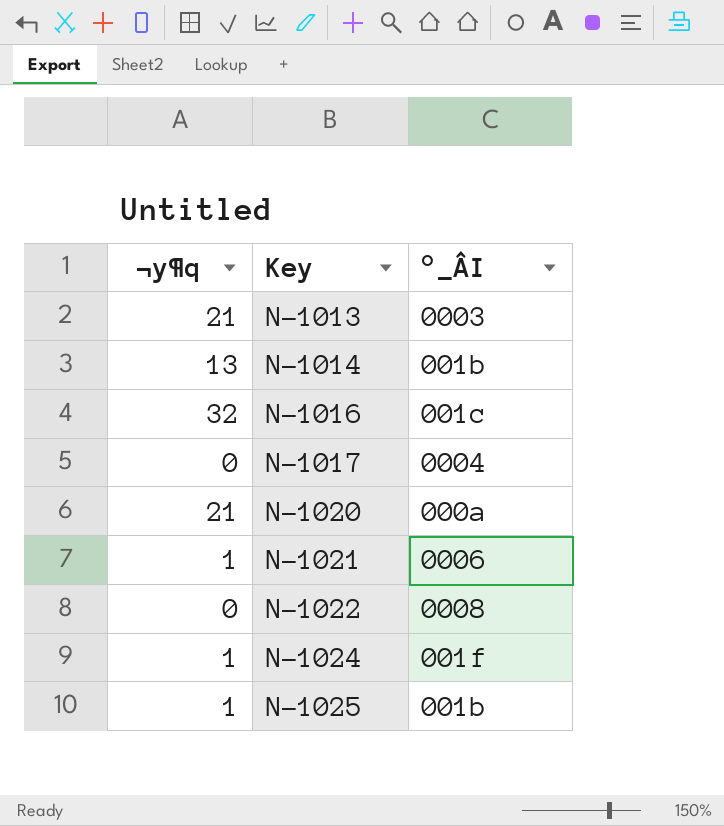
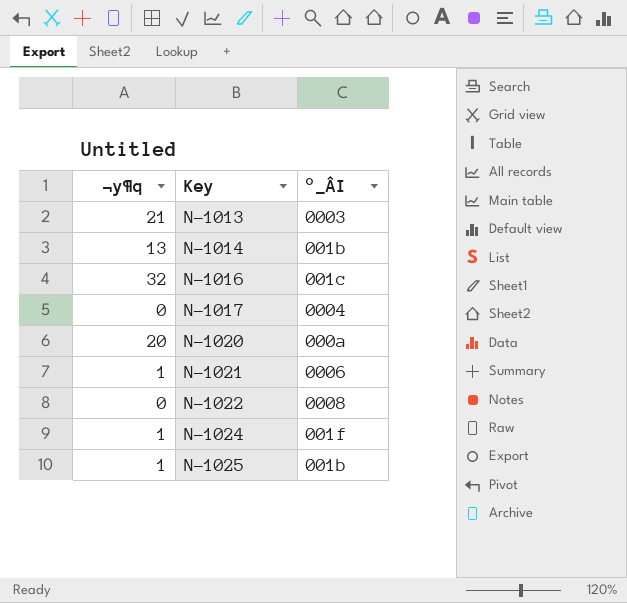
N-1020 | ¬y¶q: 21 -> 20

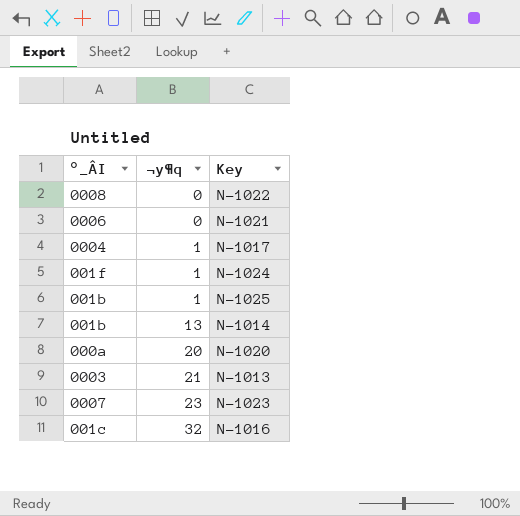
row order: Key ascending -> ¬y¶q ascending
column °_ÂI | position: 3 -> 1
N-1021 | ¬y¶q: 1 -> 0
N-1017 | ¬y¶q: 0 -> 1
row N-1023: none -> 0007 | 23

